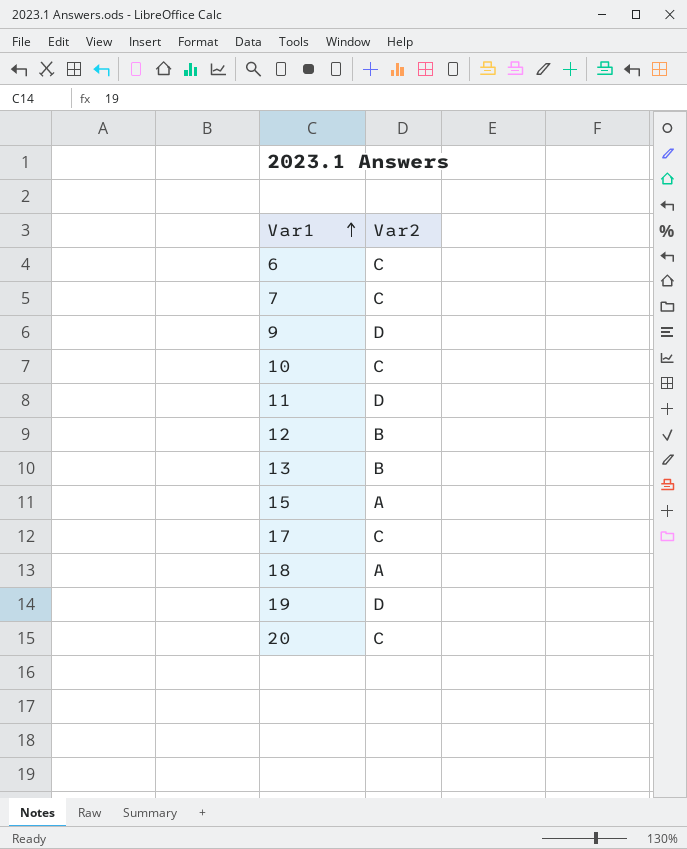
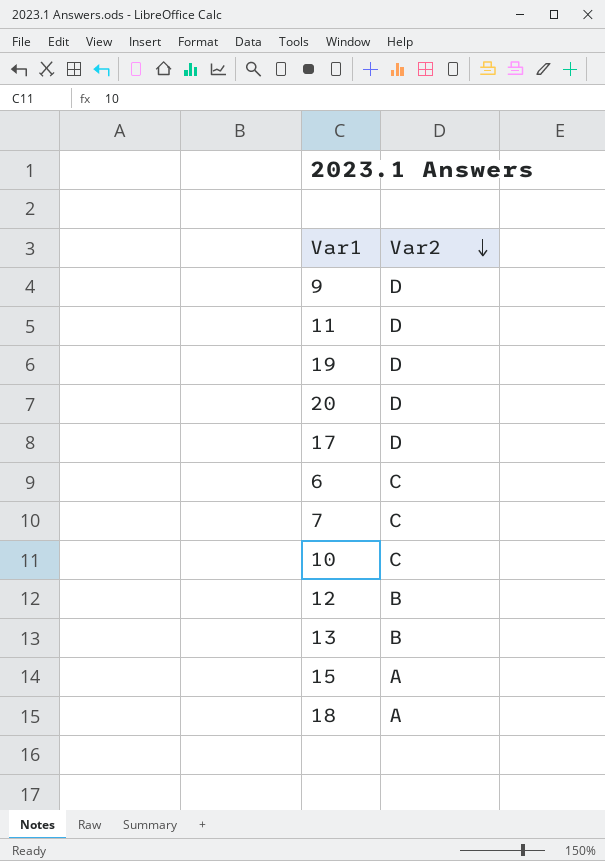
row order: Var1 ascending -> Var2 descending
20 | Var2: C -> D
17 | Var2: C -> D

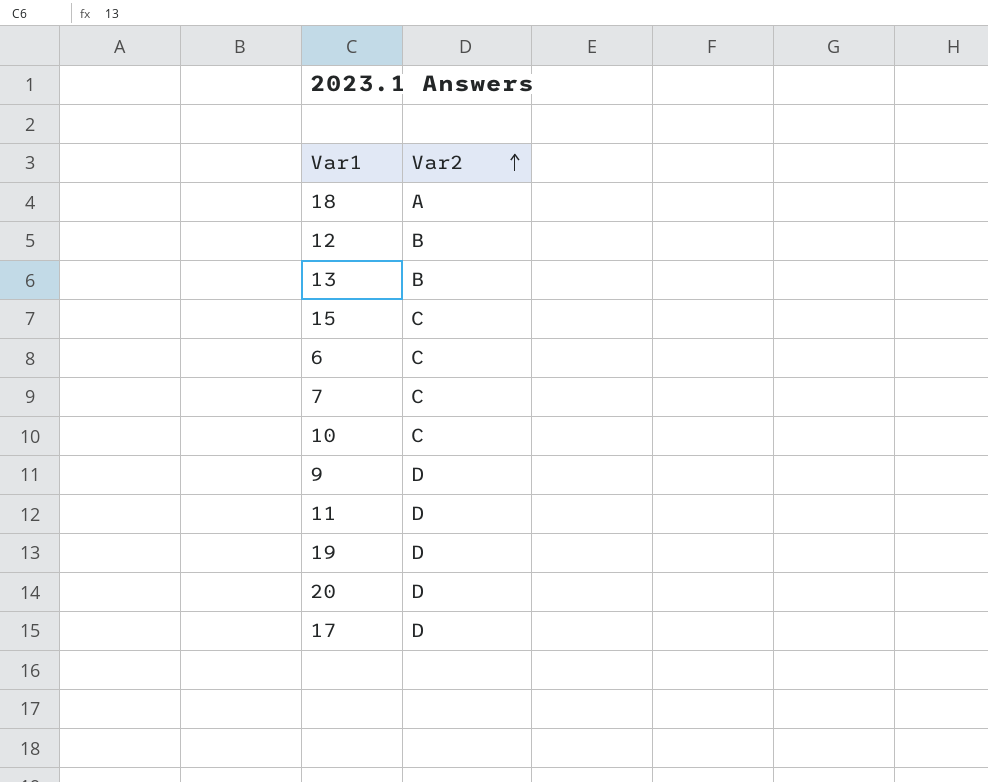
row order: Var2 descending -> Var2 ascending
15 | Var2: A -> C

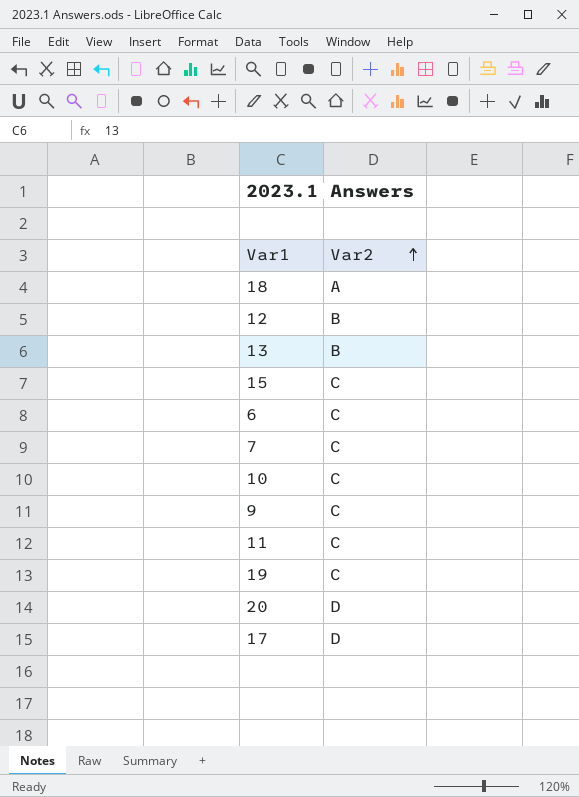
9 | Var2: D -> C
11 | Var2: D -> C
19 | Var2: D -> C

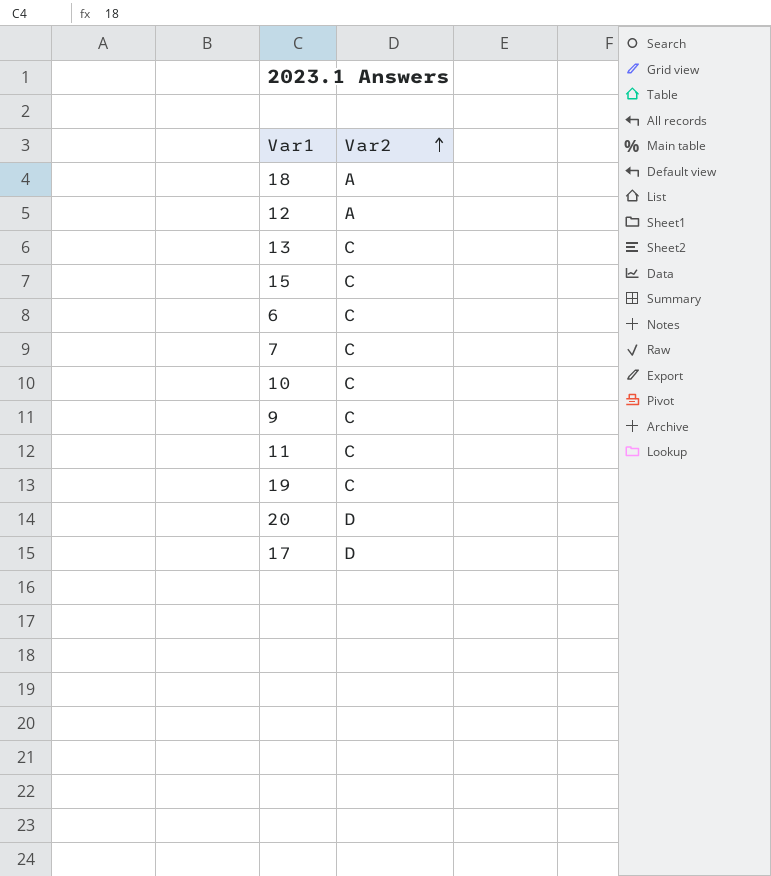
12 | Var2: B -> A
13 | Var2: B -> C

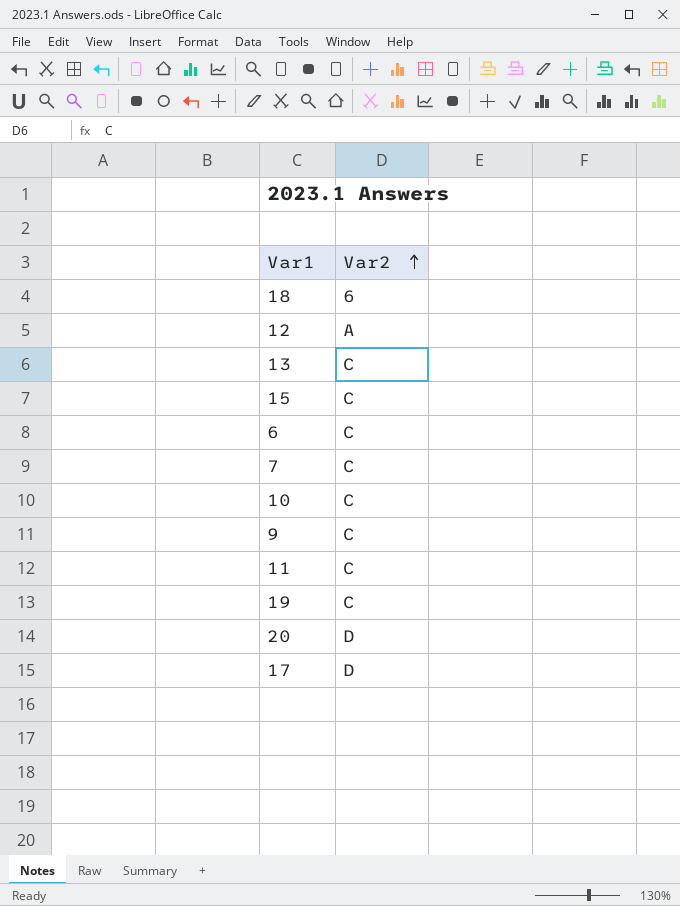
18 | Var2: A -> 6

